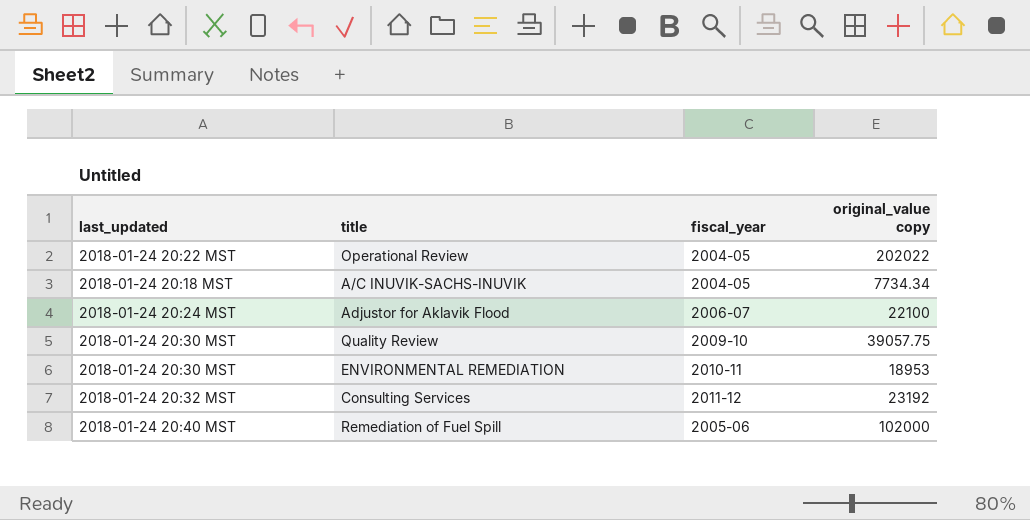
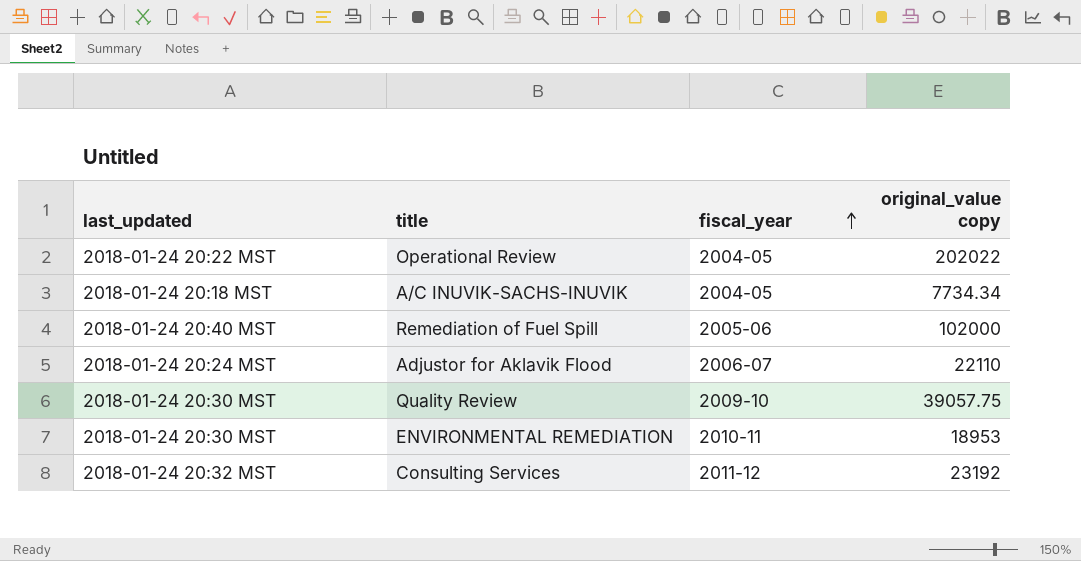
row order: none -> fiscal_year ascending
Adjustor for Aklavik Flood | original_value copy: 22100 -> 22110

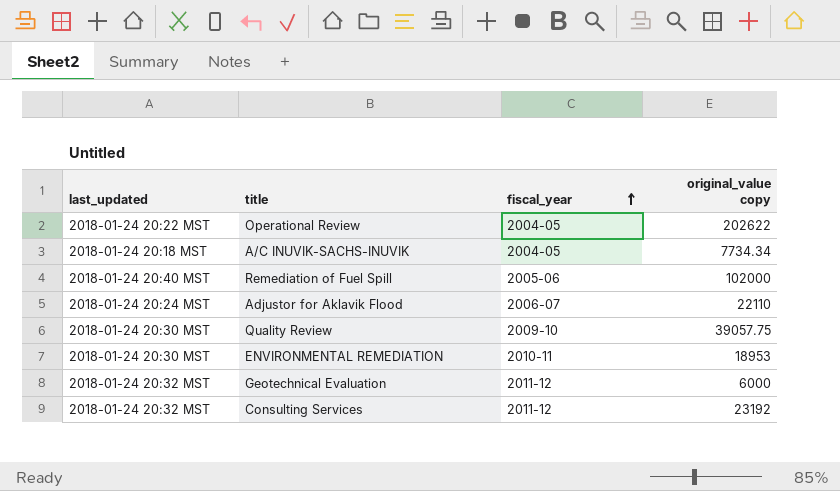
Operational Review | original_value copy: 202022 -> 202622
row Geotechnical Evaluation: none -> 2018-01-24 20:32 MST | 2011-12 | 6000

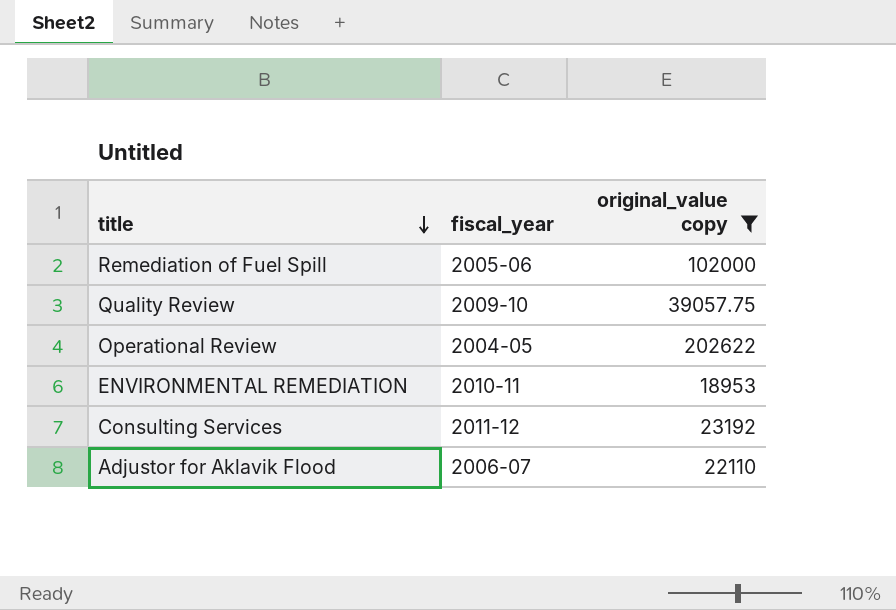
filter: none -> original_value copy >= 18953
row order: fiscal_year ascending -> title descending
column last_updated | position: 1 -> none

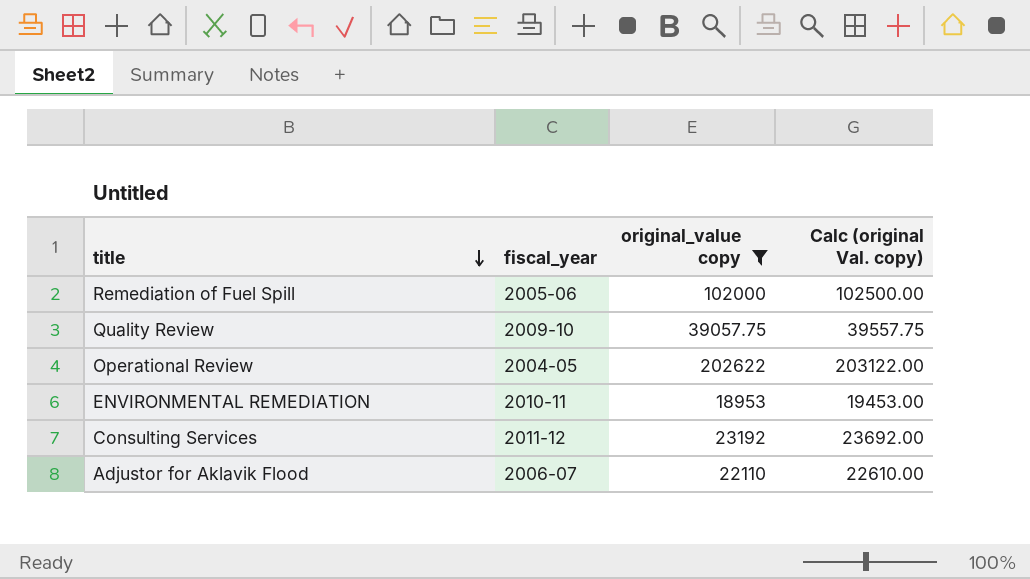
column Calc (original Val. copy) | formula: none -> [original_value copy] + 500

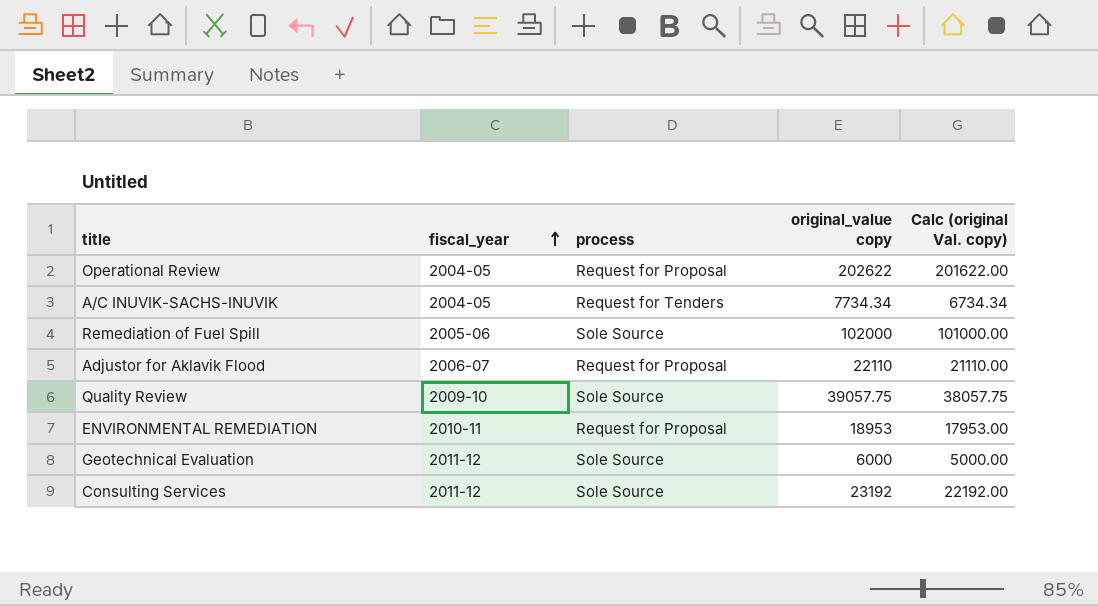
filter: original_value copy >= 18953 -> none
row order: title descending -> fiscal_year ascending
column process | position: none -> 3
column Calc (original Val. copy) | formula: [original_value copy] + 500 -> [original_value copy] - 1000

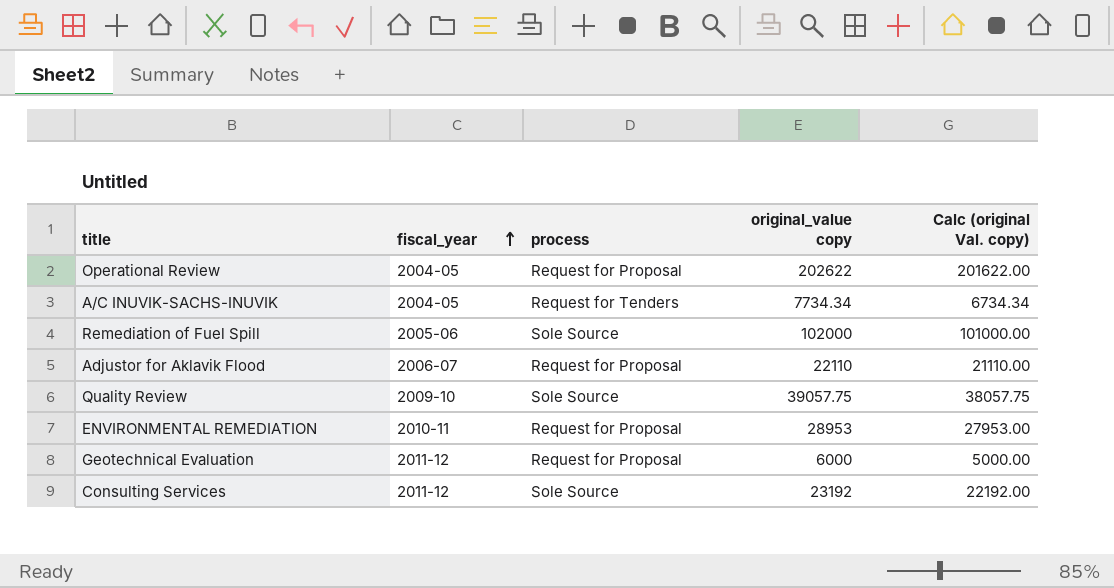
ENVIRONMENTAL REMEDIATION | original_value copy: 18953 -> 28953
ENVIRONMENTAL REMEDIATION | Calc (original Val. copy): 17953.00 -> 27953.00
Geotechnical Evaluation | process: Sole Source -> Request for Proposal

